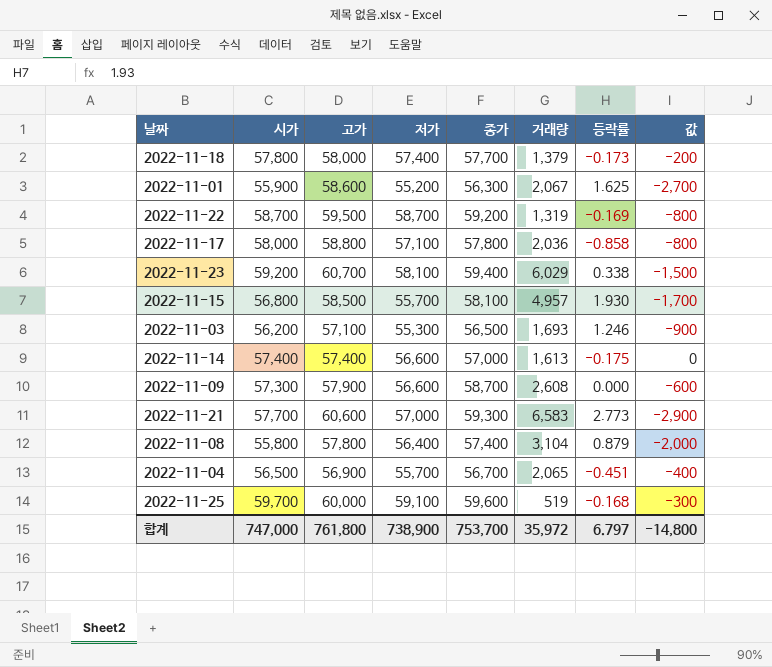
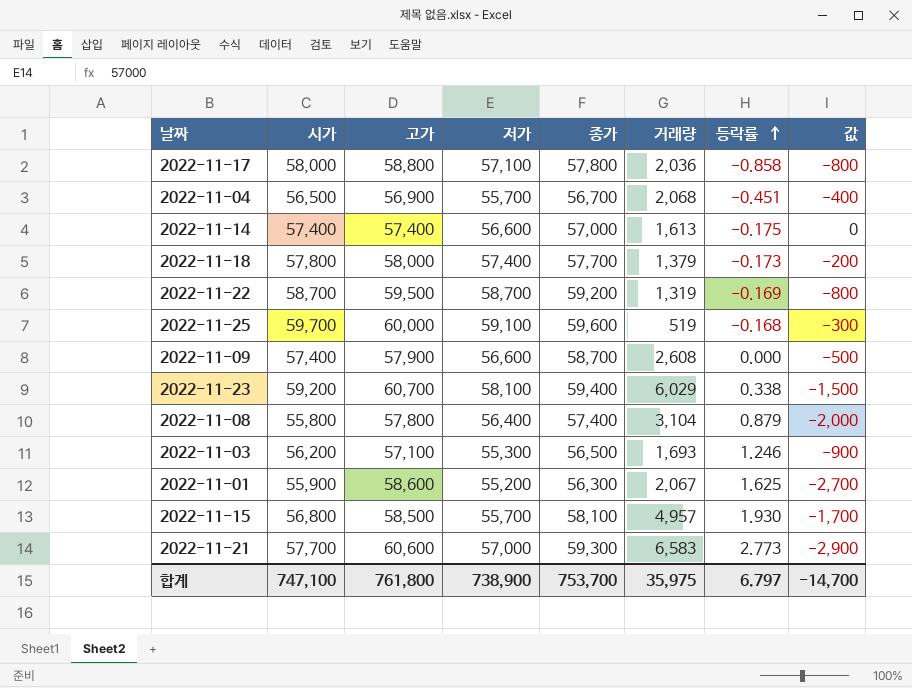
row order: none -> 등락률 ascending
2022-11-04 | 거래량: 2,065 -> 2,068
2022-11-09 | 시가: 57,300 -> 57,400
2022-11-09 | 값: -600 -> -500
합계 | 시가: 747,000 -> 747,100
합계 | 거래량: 35,972 -> 35,975
합계 | 값: -14,800 -> -14,700

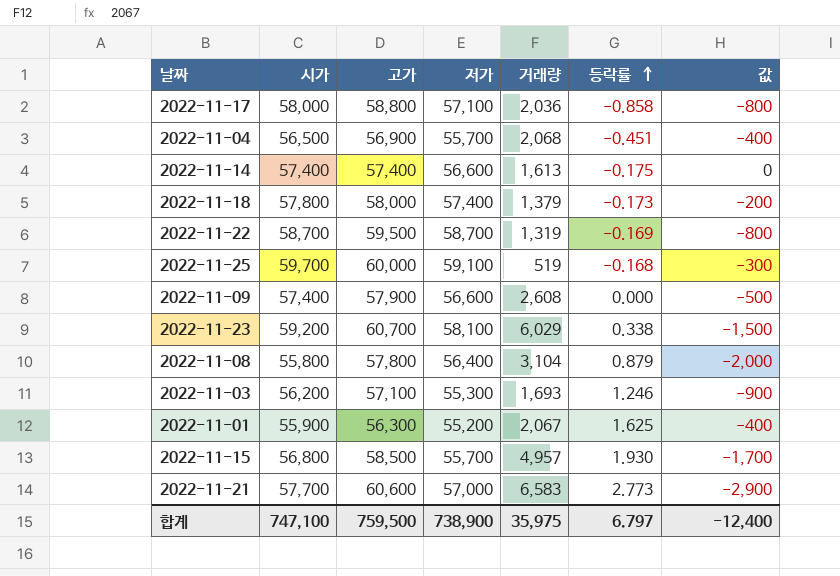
column 종가 | position: 5 -> none
2022-11-01 | 고가: 58,600 -> 56,300
2022-11-01 | 값: -2,700 -> -400
합계 | 고가: 761,800 -> 759,500
합계 | 값: -14,700 -> -12,400

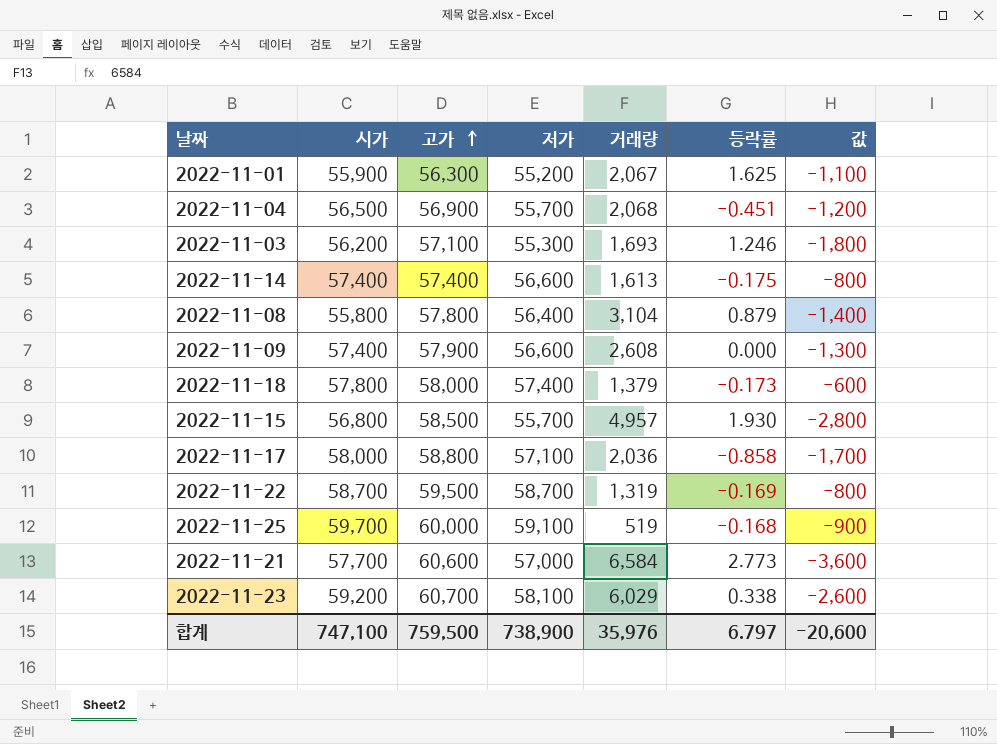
row order: 등락률 ascending -> 고가 ascending
column 값 | formula: [시가] - [고가] -> [저가] - [고가]
2022-11-21 | 거래량: 6,583 -> 6,584
합계 | 거래량: 35,975 -> 35,976
합계 | 값: -12,400 -> -20,600

